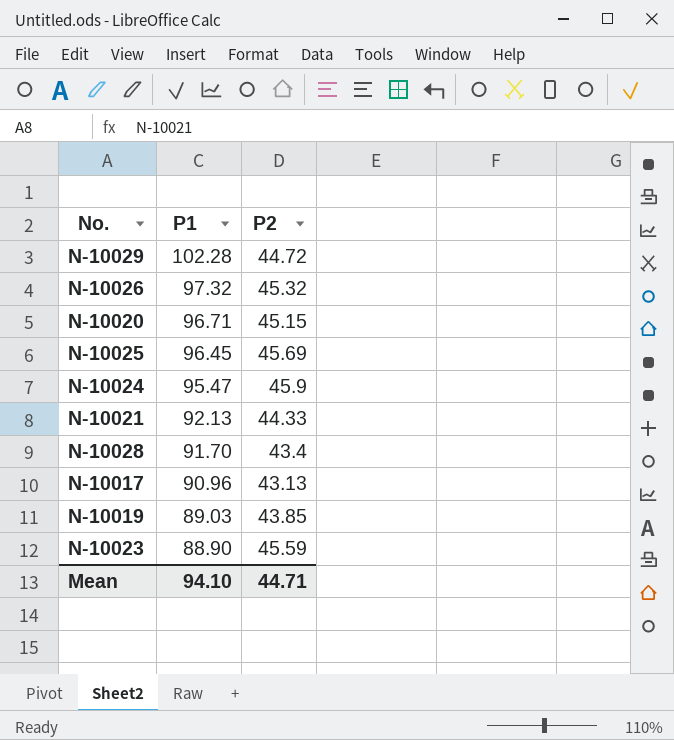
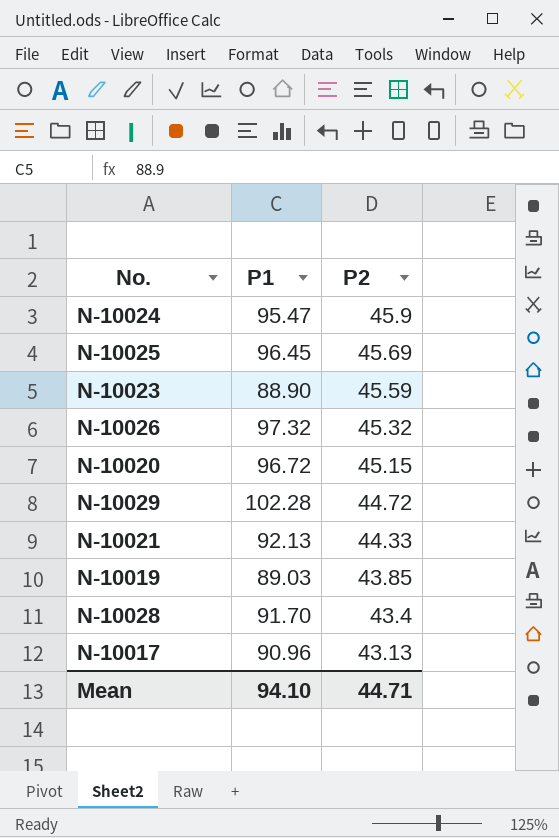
row order: P1 descending -> P2 descending
N-10020 | P1: 96.71 -> 96.72

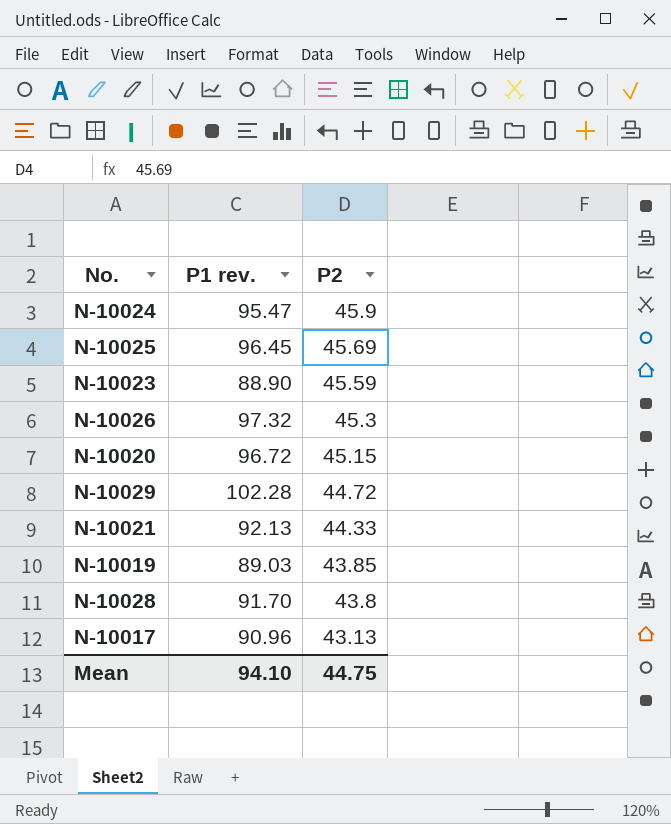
column name: P1 -> P1 rev.
N-10026 | P2: 45.32 -> 45.3
N-10028 | P2: 43.4 -> 43.8
Mean | P2: 44.71 -> 44.75

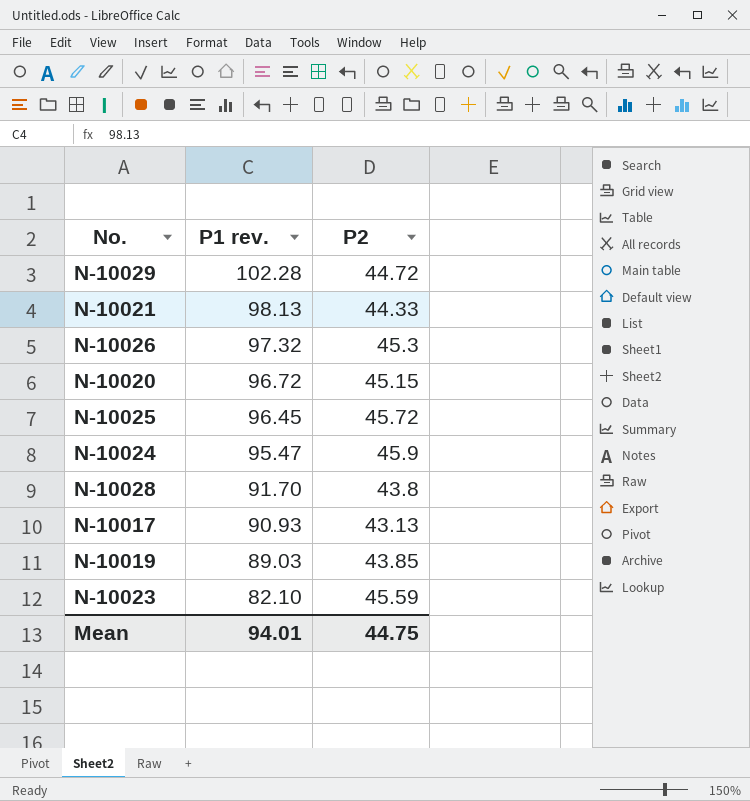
row order: P2 descending -> P1 rev. descending
N-10021 | P1 rev.: 92.13 -> 98.13
N-10025 | P2: 45.69 -> 45.72
N-10017 | P1 rev.: 90.96 -> 90.93
N-10023 | P1 rev.: 88.90 -> 82.10
Mean | P1 rev.: 94.10 -> 94.01

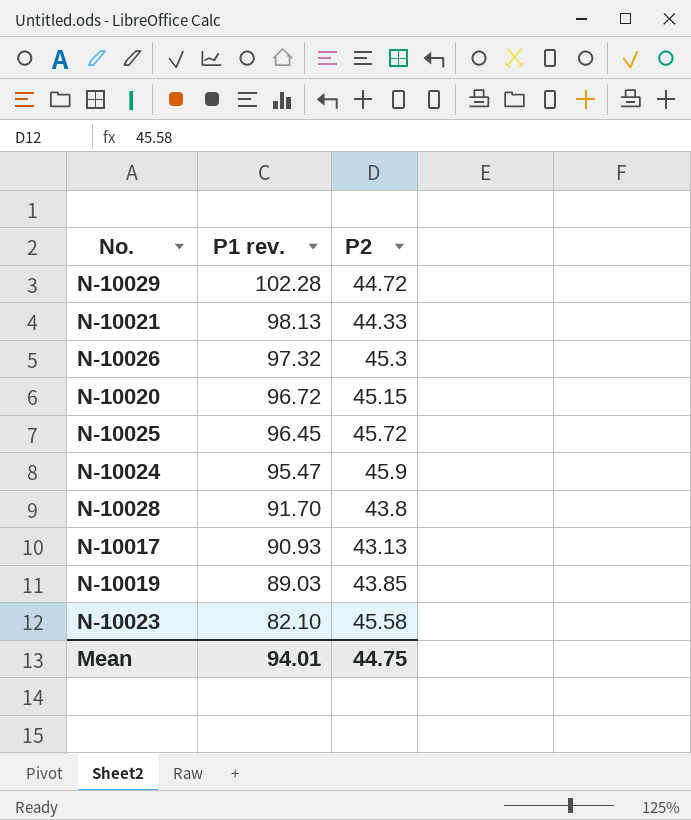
N-10023 | P2: 45.59 -> 45.58

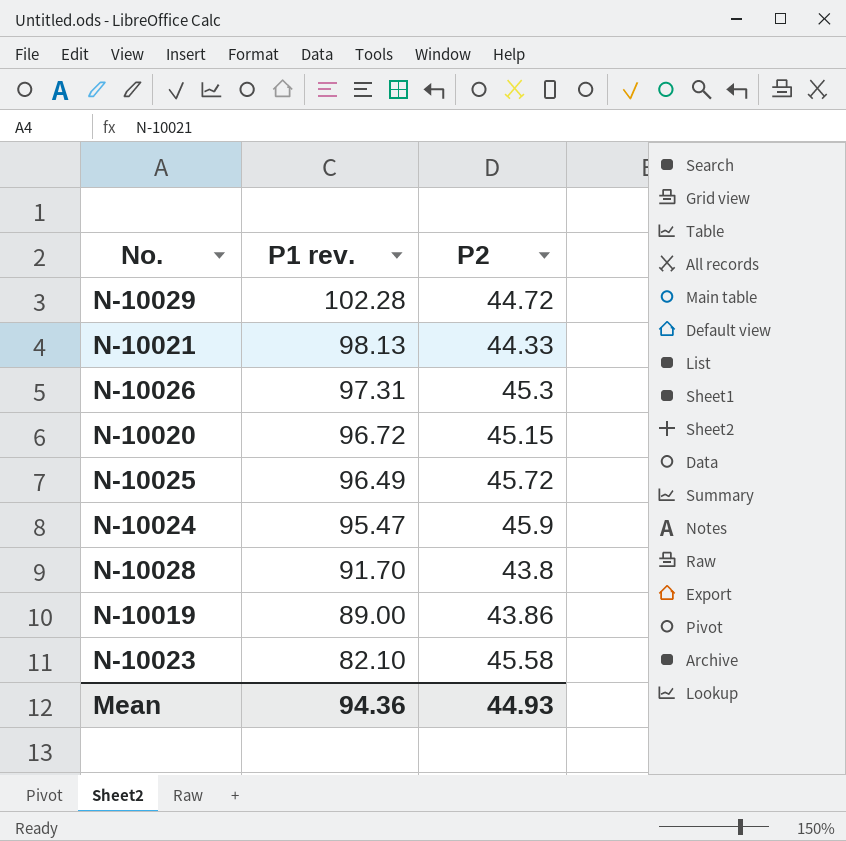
row N-10017: 90.93 | 43.13 -> none
N-10026 | P1 rev.: 97.32 -> 97.31
N-10025 | P1 rev.: 96.45 -> 96.49
N-10019 | P1 rev.: 89.03 -> 89.00
N-10019 | P2: 43.85 -> 43.86
Mean | P1 rev.: 94.01 -> 94.36
Mean | P2: 44.75 -> 44.93

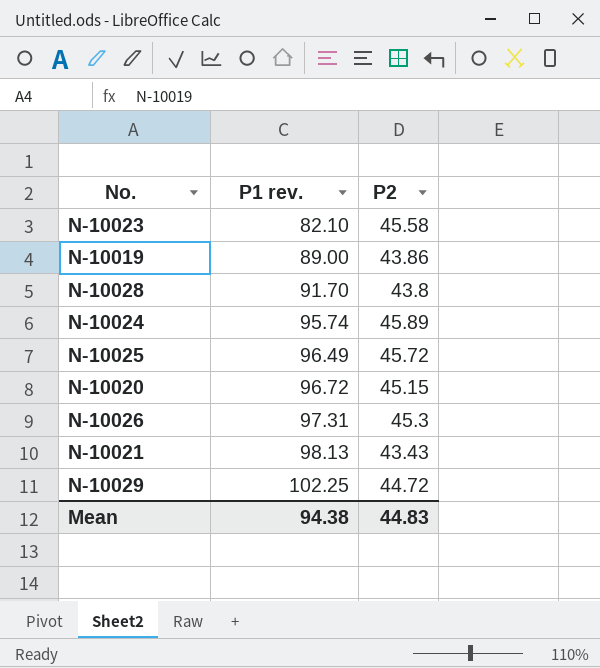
row order: P1 rev. descending -> P1 rev. ascending
N-10024 | P1 rev.: 95.47 -> 95.74
N-10024 | P2: 45.9 -> 45.89
N-10021 | P2: 44.33 -> 43.43
N-10029 | P1 rev.: 102.28 -> 102.25
Mean | P1 rev.: 94.36 -> 94.38
Mean | P2: 44.93 -> 44.83

